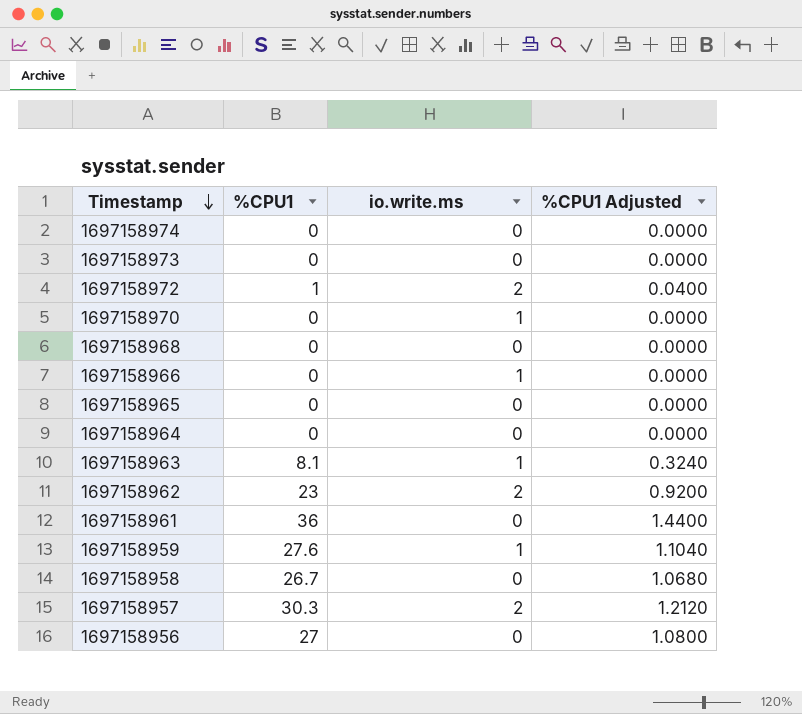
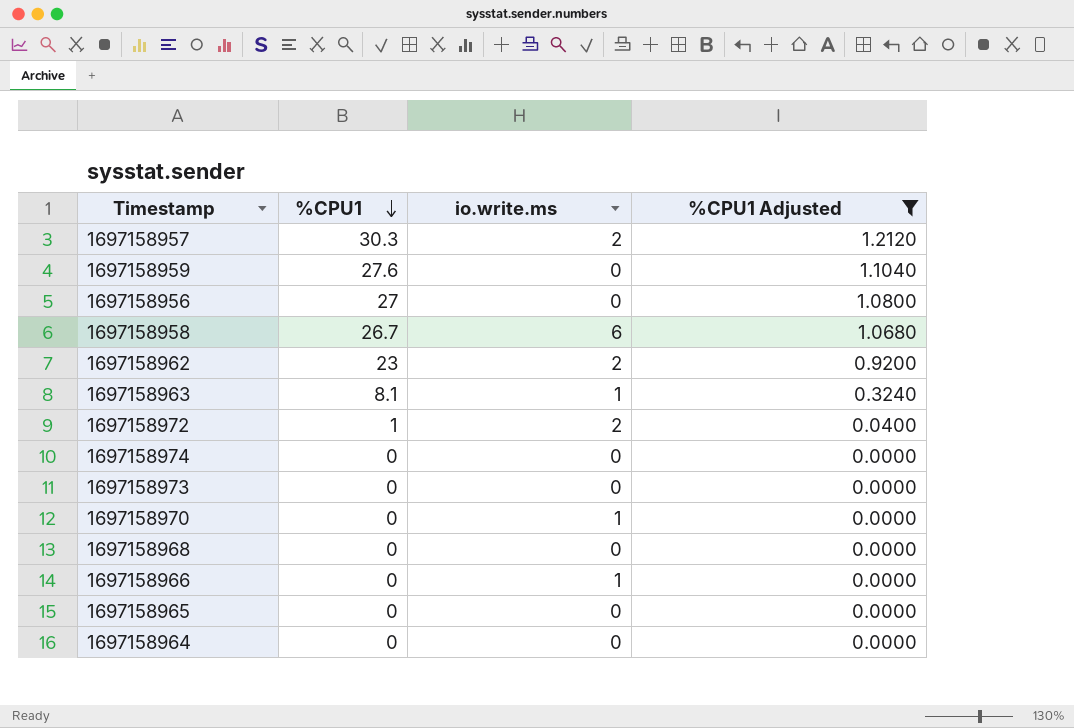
filter: none -> %CPU1 Adjusted != 1.4400
row order: Timestamp descending -> %CPU1 descending
1697158959 | io.write.ms: 1 -> 0
1697158958 | io.write.ms: 0 -> 6

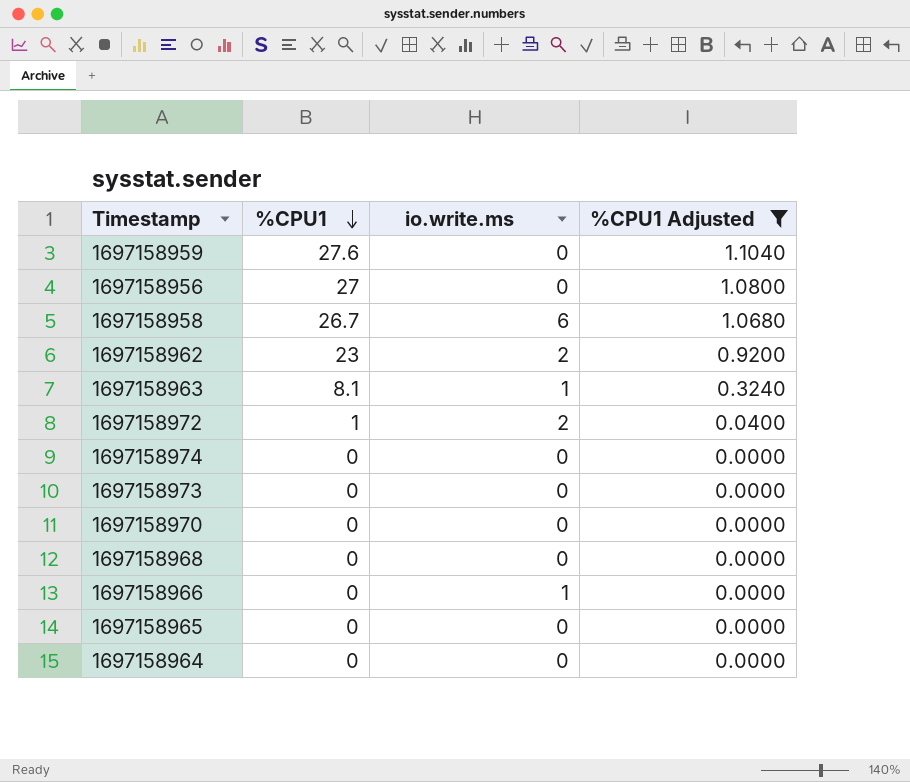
row 1697158957: 30.3 | 2 | 1.2120 -> none
1697158970 | io.write.ms: 1 -> 0

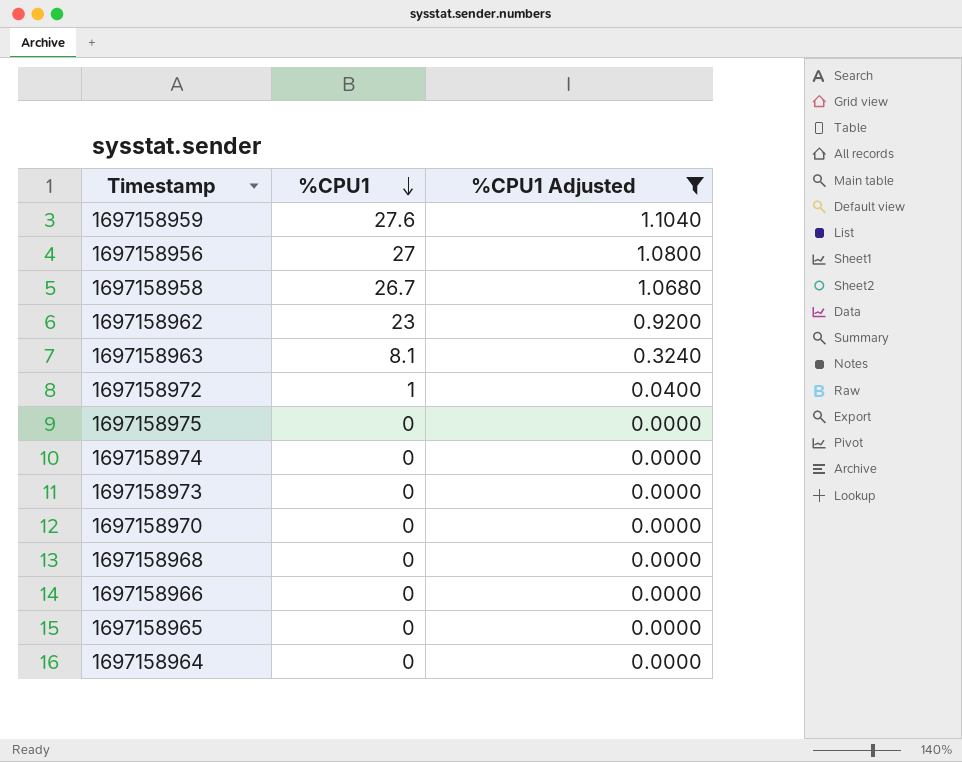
column io.write.ms | position: 3 -> none
row 1697158975: none -> 0 | 0.0000

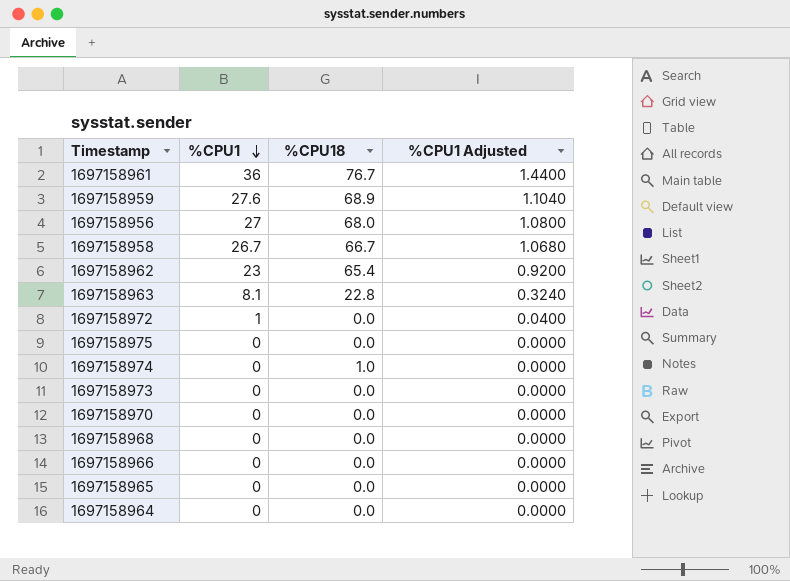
filter: %CPU1 Adjusted != 1.4400 -> none
column %CPU18 | position: none -> 3

